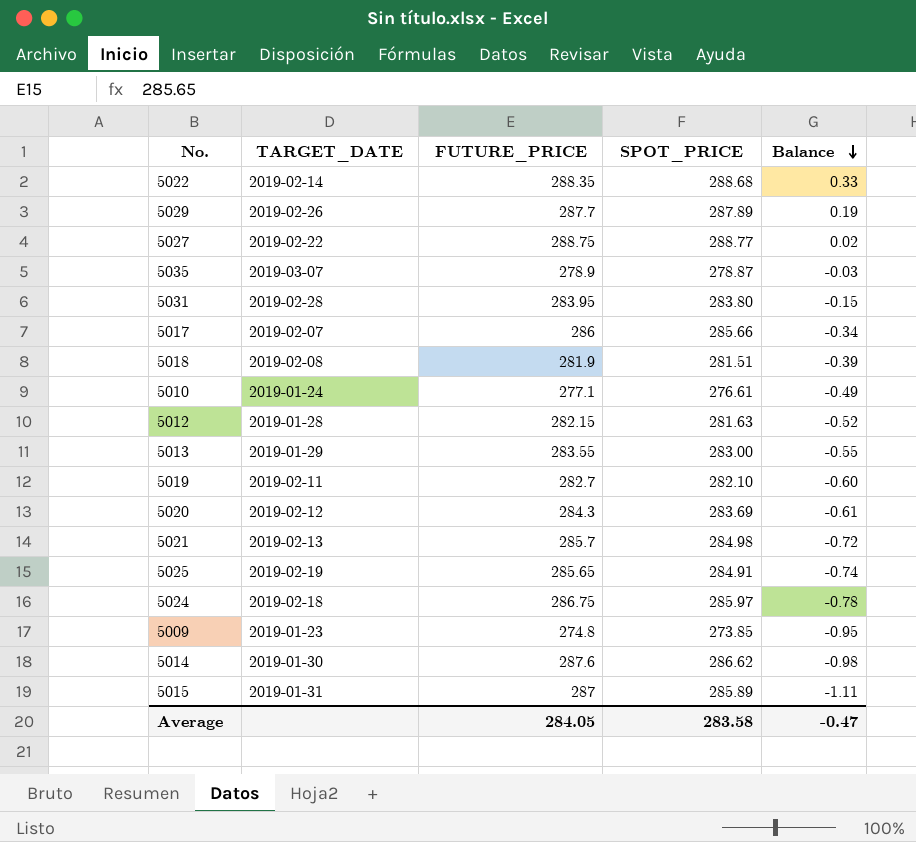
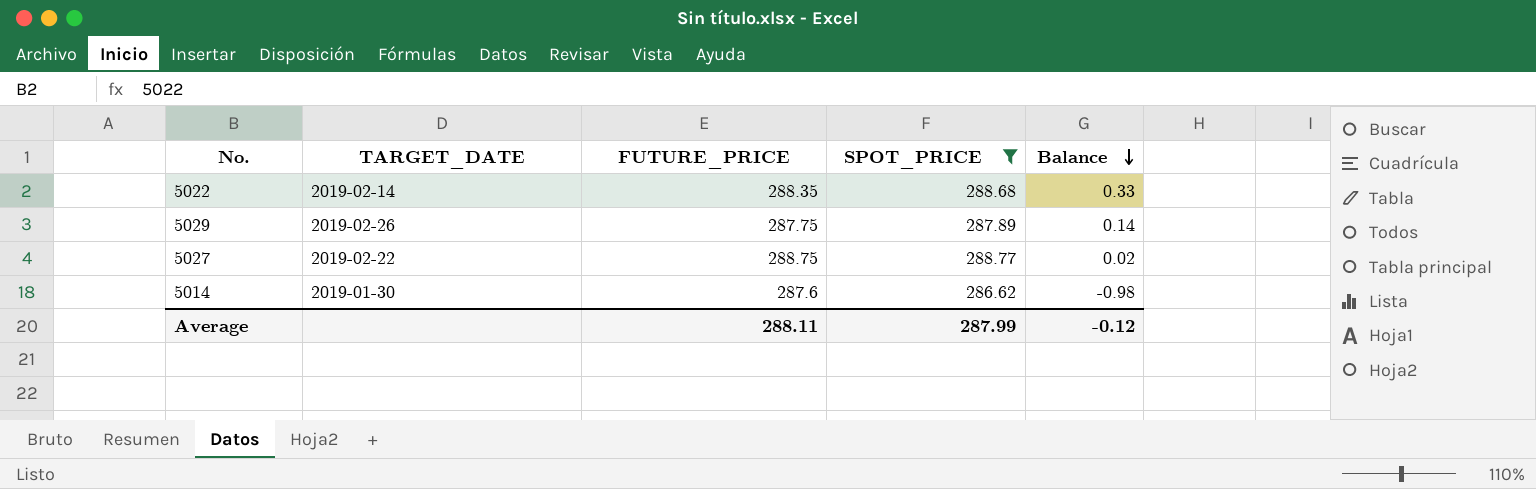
filter: none -> SPOT_PRICE >= 286.62
5029 | FUTURE_PRICE: 287.7 -> 287.75
5029 | Balance: 0.19 -> 0.14
Average | FUTURE_PRICE: 284.05 -> 288.11
Average | SPOT_PRICE: 283.58 -> 287.99
Average | Balance: -0.47 -> -0.12

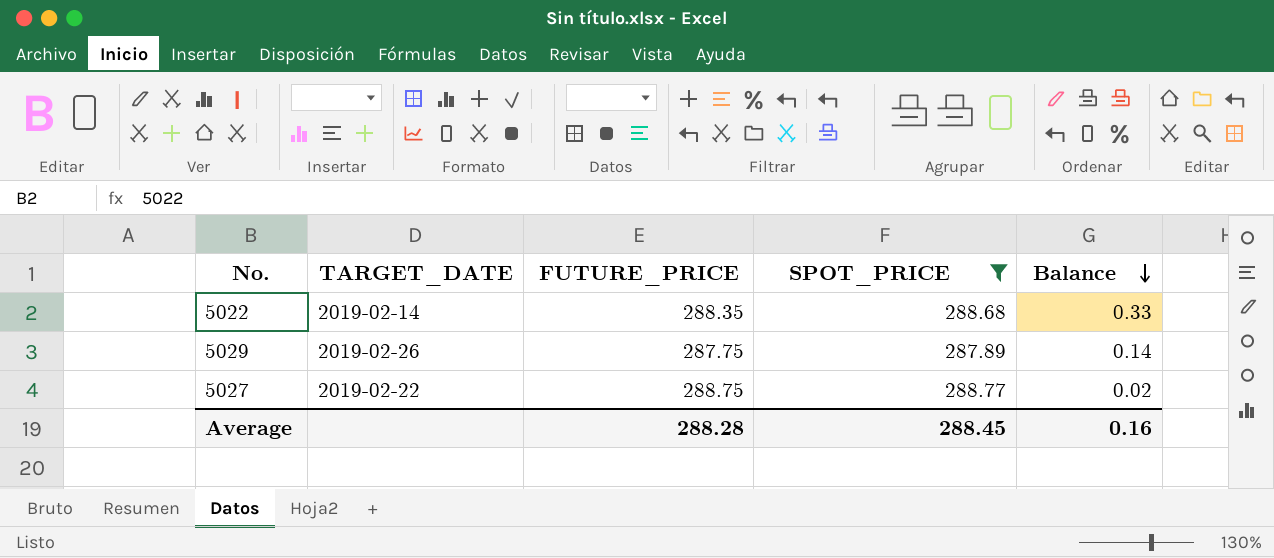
row 5014: 2019-01-30 | 287.6 | 286.62 | -0.98 -> none
Average | FUTURE_PRICE: 288.11 -> 288.28
Average | SPOT_PRICE: 287.99 -> 288.45
Average | Balance: -0.12 -> 0.16

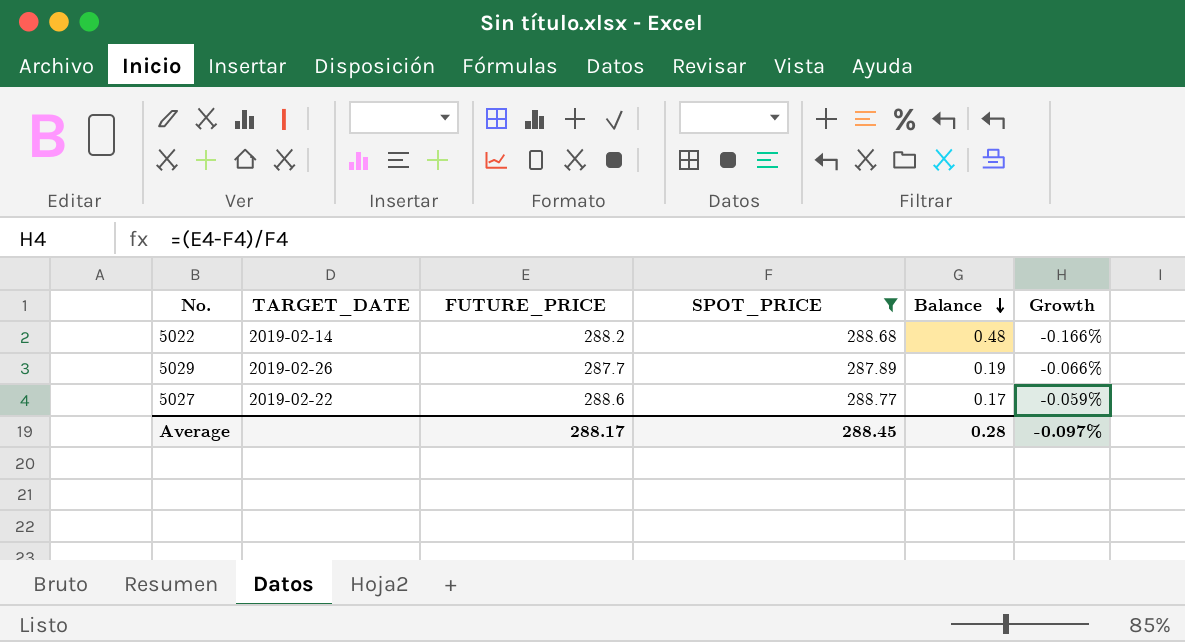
column Growth | formula: none -> ([FUTURE_PRICE] - [SPOT_PRICE]) / [SPOT_PRICE]
5022 | FUTURE_PRICE: 288.35 -> 288.2
5022 | Balance: 0.33 -> 0.48
5029 | FUTURE_PRICE: 287.75 -> 287.7
5029 | Balance: 0.14 -> 0.19
5027 | FUTURE_PRICE: 288.75 -> 288.6
5027 | Balance: 0.02 -> 0.17
Average | FUTURE_PRICE: 288.28 -> 288.17
Average | Balance: 0.16 -> 0.28

